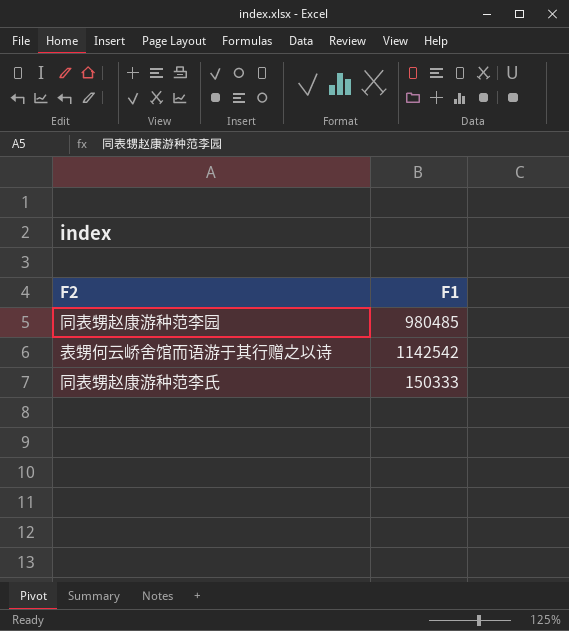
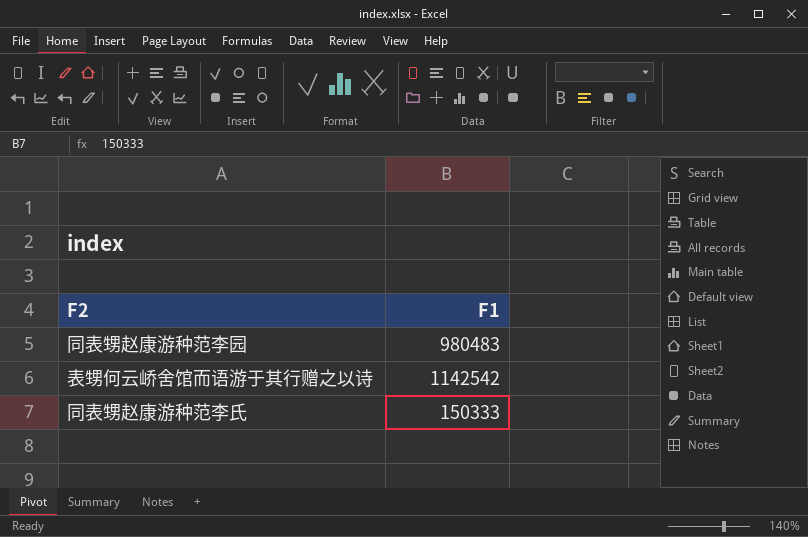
同表甥赵康游种范李园 | F1: 980485 -> 980483

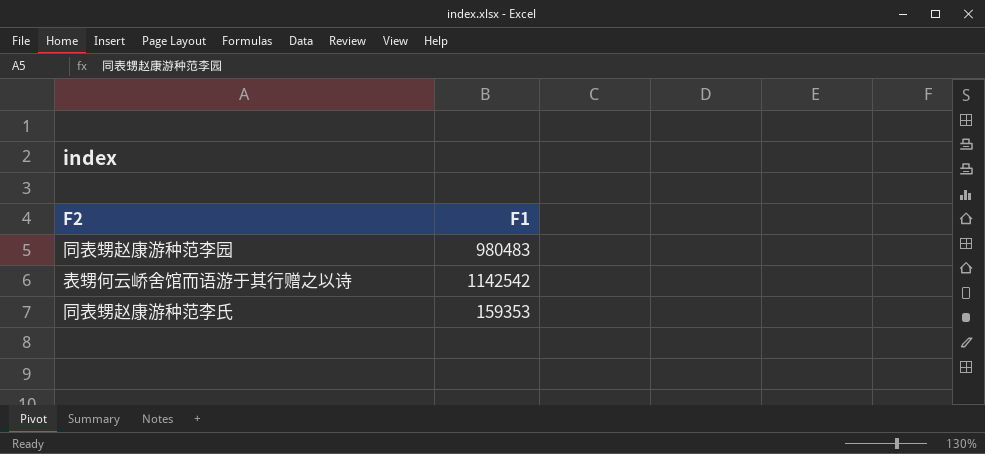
同表甥赵康游种范李氏 | F1: 150333 -> 159353

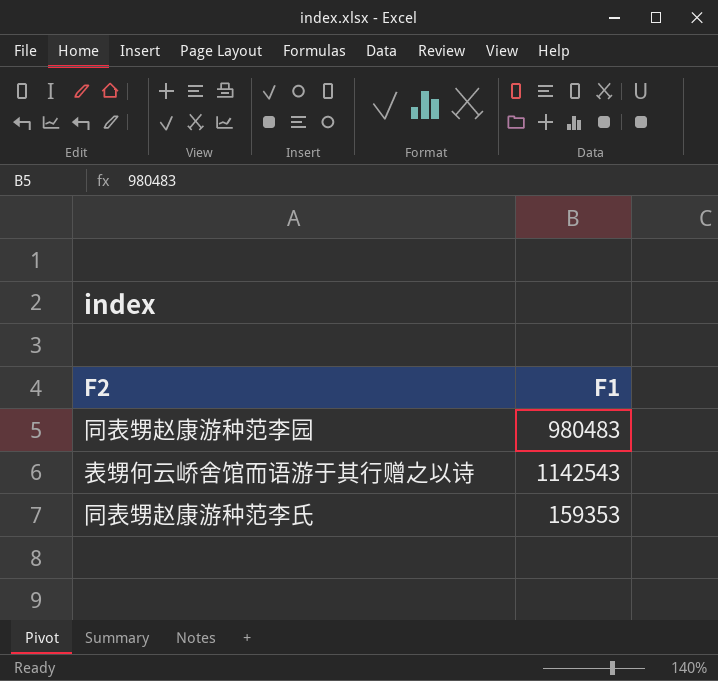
表甥何云峤舍馆而语游于其行赠之以诗 | F1: 1142542 -> 1142543

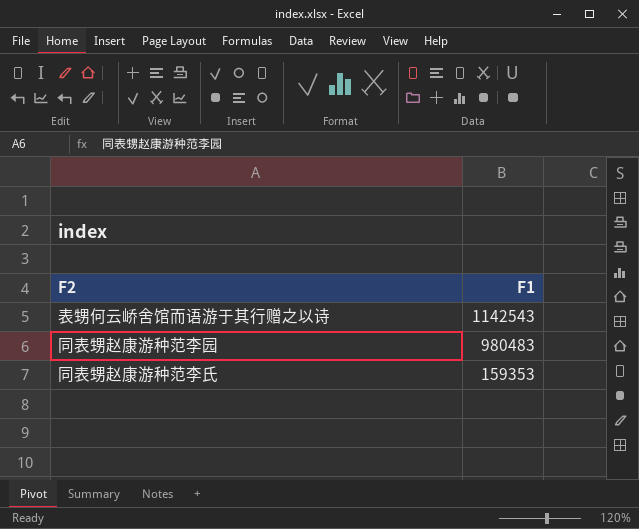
row order: none -> F1 descending

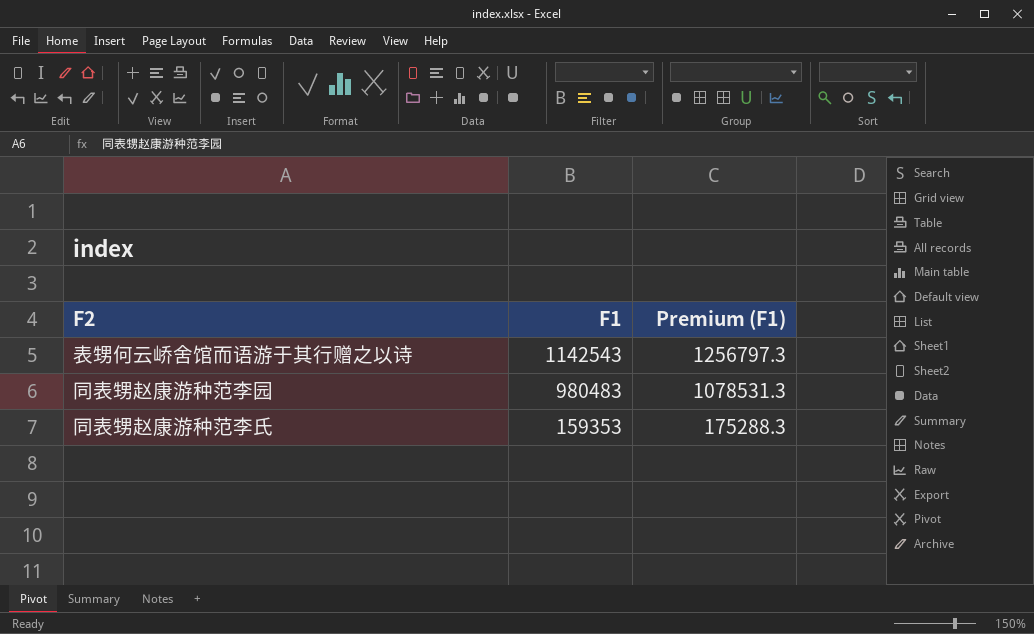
column Premium (F1) | formula: none -> [F1] * 1.1

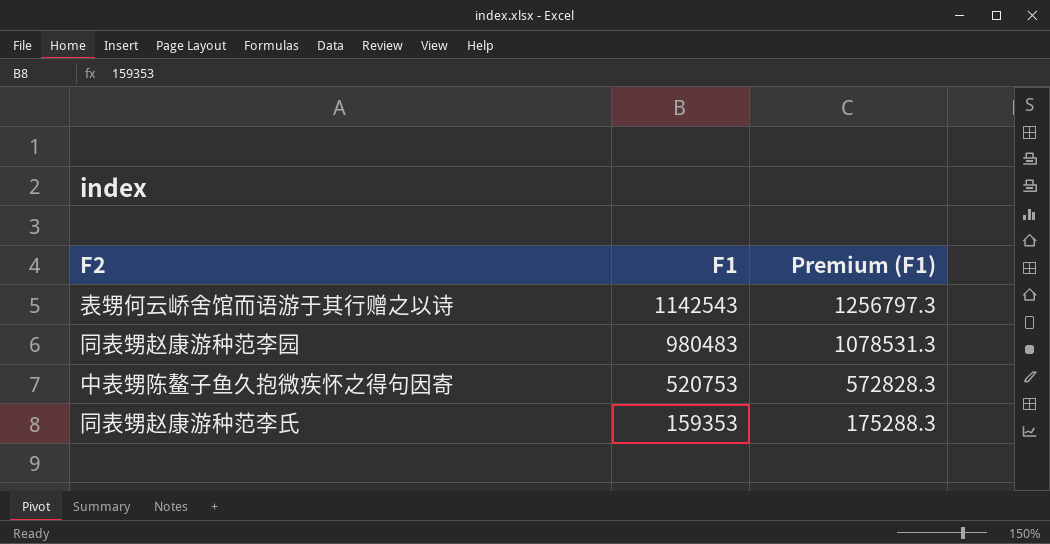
row 中表甥陈鳌子鱼久抱微疾怀之得句因寄: none -> 520753 | 572828.3

